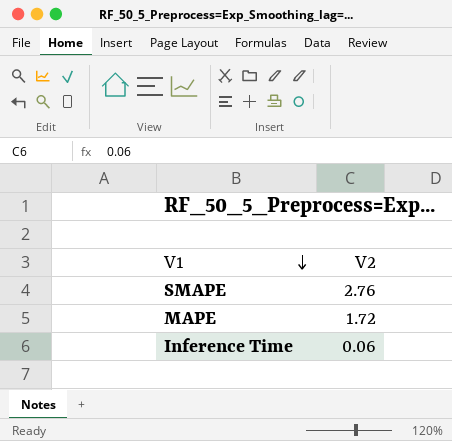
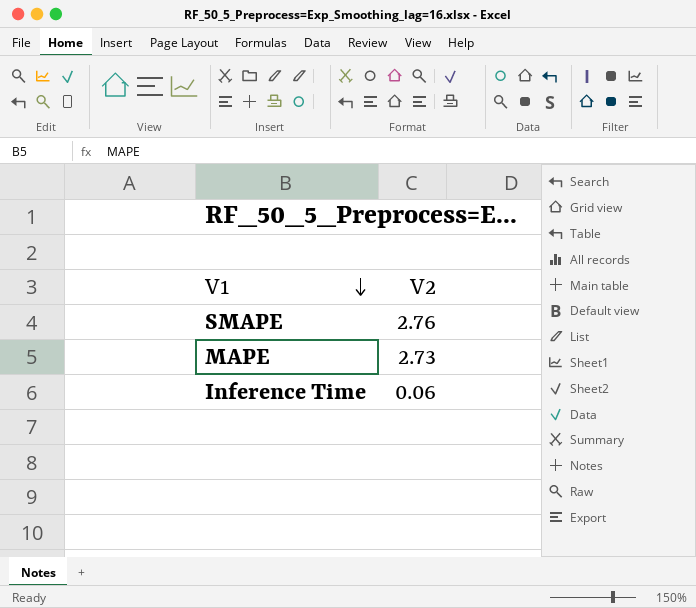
MAPE | V2: 1.72 -> 2.73

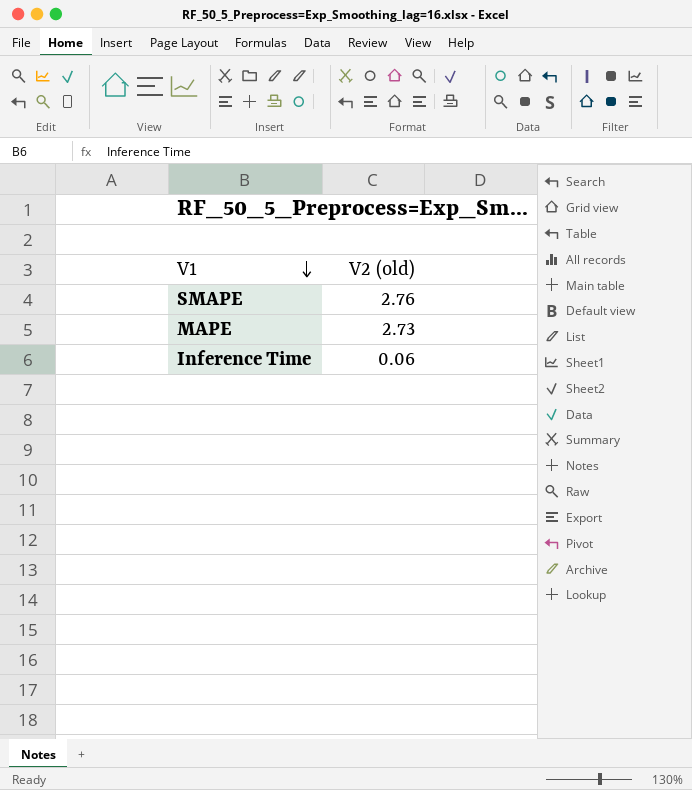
column name: V2 -> V2 (old)

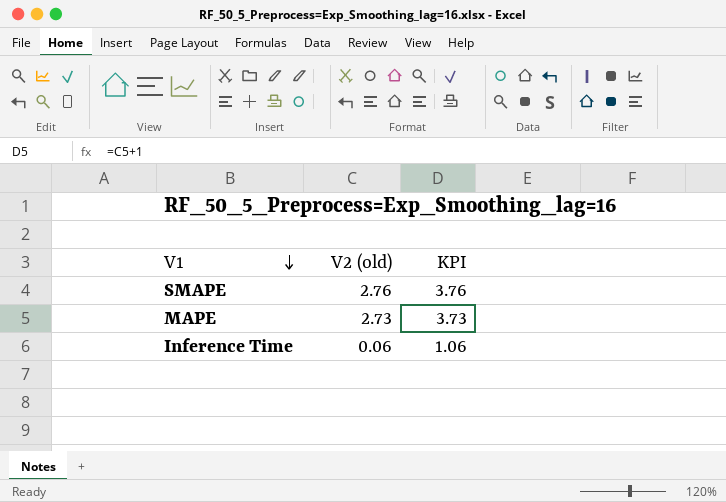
column KPI | formula: none -> [V2 (old)] + 1

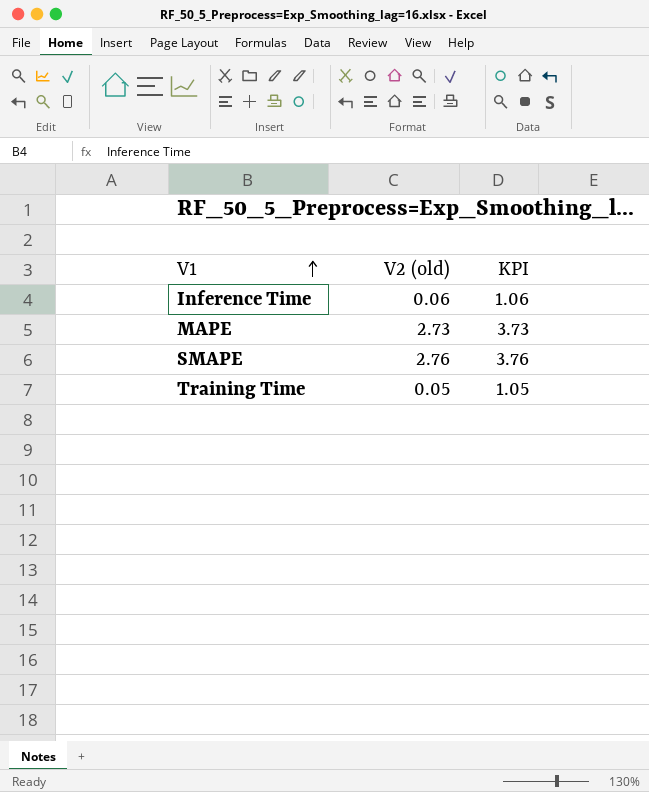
row order: V1 descending -> V1 ascending
row Training Time: none -> 0.05 | 1.05

